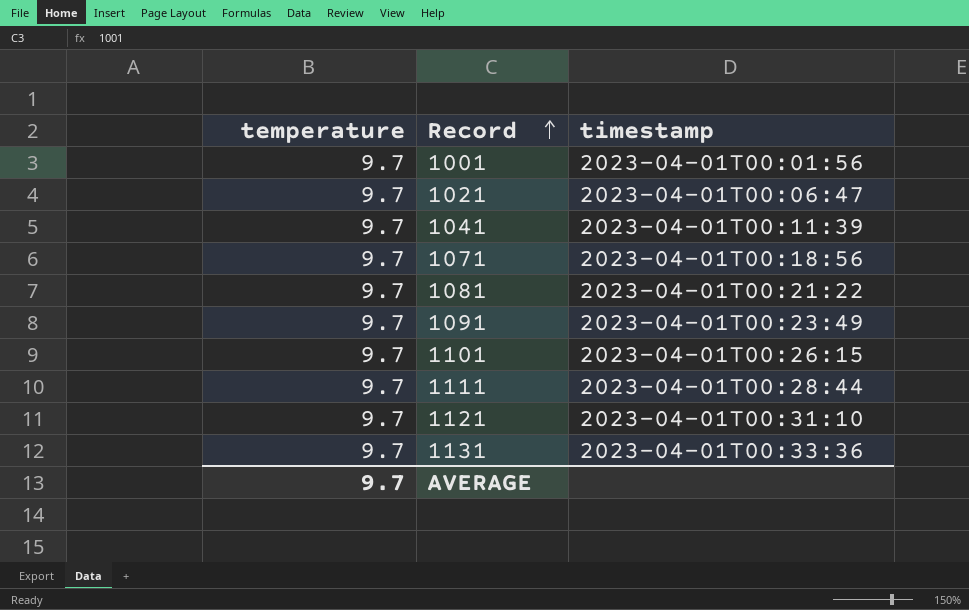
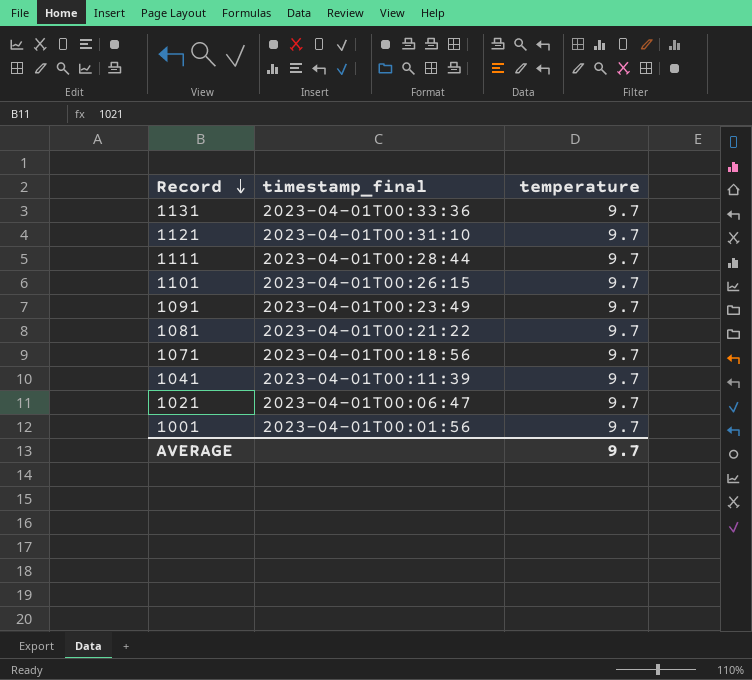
row order: Record ascending -> Record descending
column name: timestamp -> timestamp_final
column temperature | position: 1 -> 3

